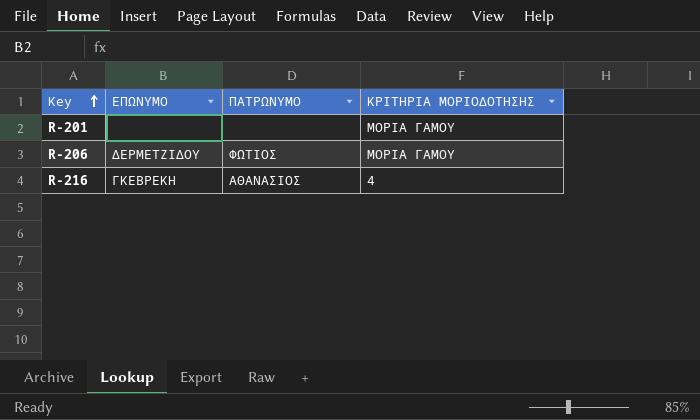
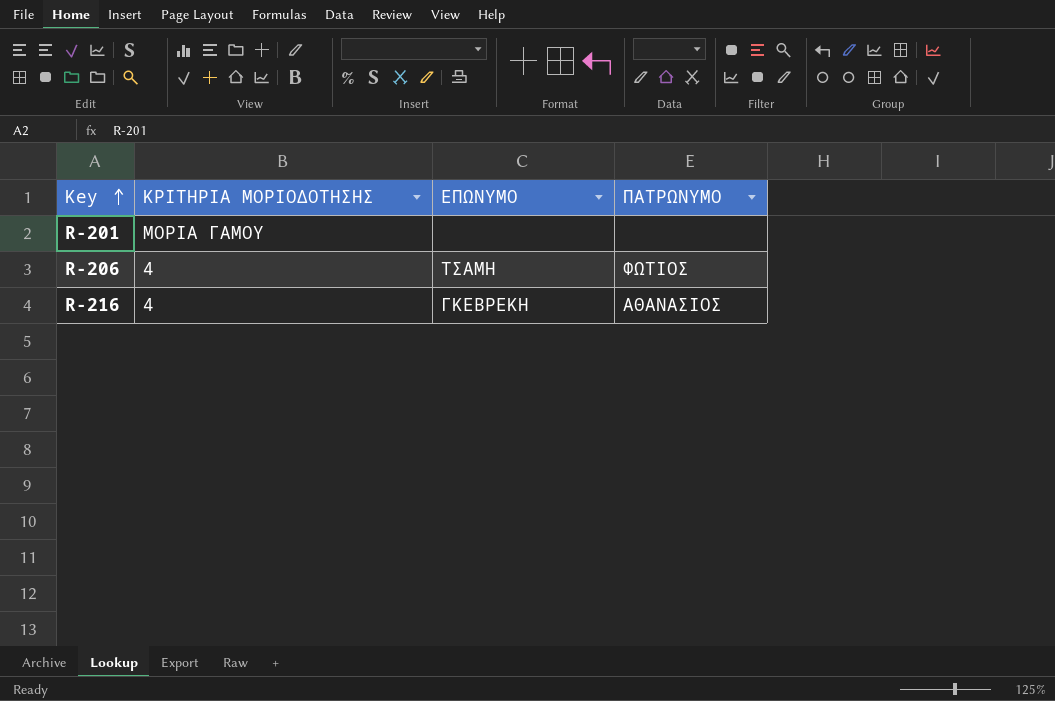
column ΚΡΙΤΗΡΙΑ ΜΟΡΙΟΔΟΤΗΣΗΣ | position: 4 -> 2
R-206 | ΚΡΙΤΗΡΙΑ ΜΟΡΙΟΔΟΤΗΣΗΣ: ΜΟΡΙΑ ΓΑΜΟΥ -> 4
R-206 | ΕΠΩΝΥΜΟ: ΔΕΡΜΕΤΖΙΔΟΥ -> ΤΣΑΜΗ

